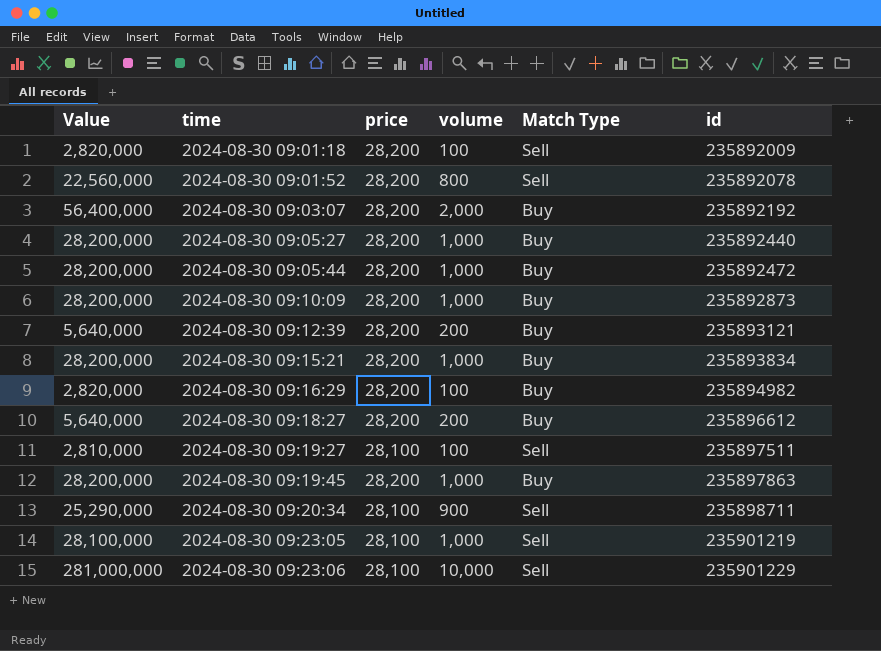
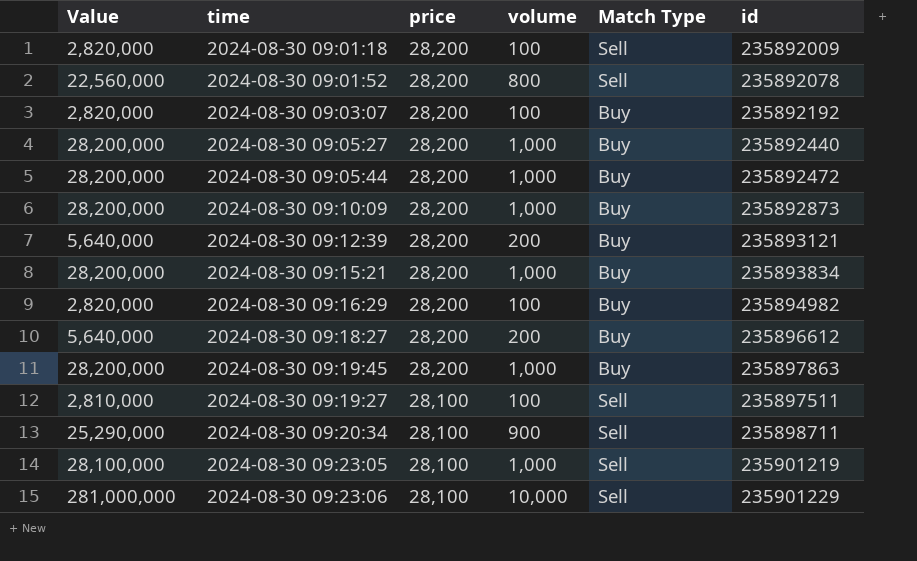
row order: time ascending -> price descending
2024-08-30 09:03:07 | Value: 56,400,000 -> 2,820,000
2024-08-30 09:03:07 | volume: 2,000 -> 100

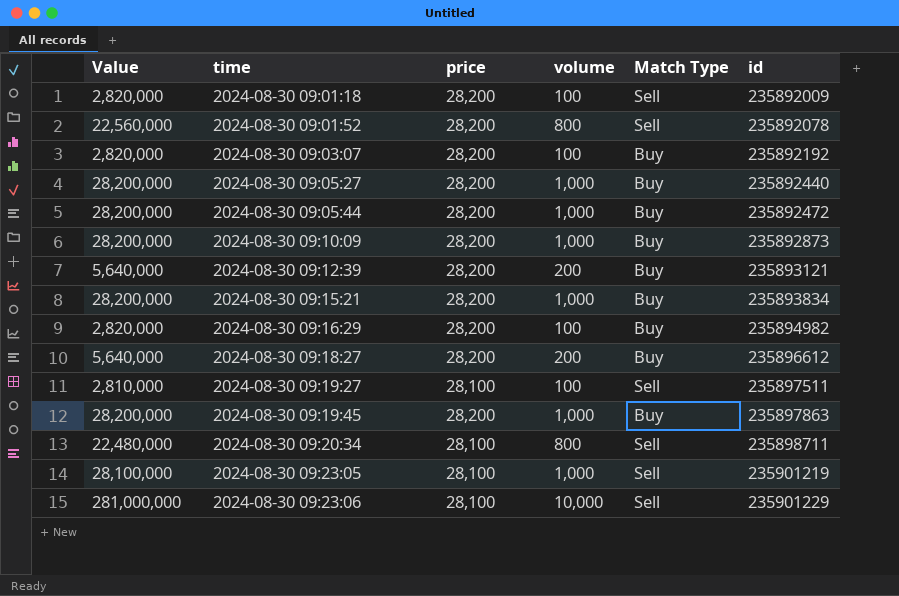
row order: price descending -> time ascending
2024-08-30 09:20:34 | Value: 25,290,000 -> 22,480,000
2024-08-30 09:20:34 | volume: 900 -> 800

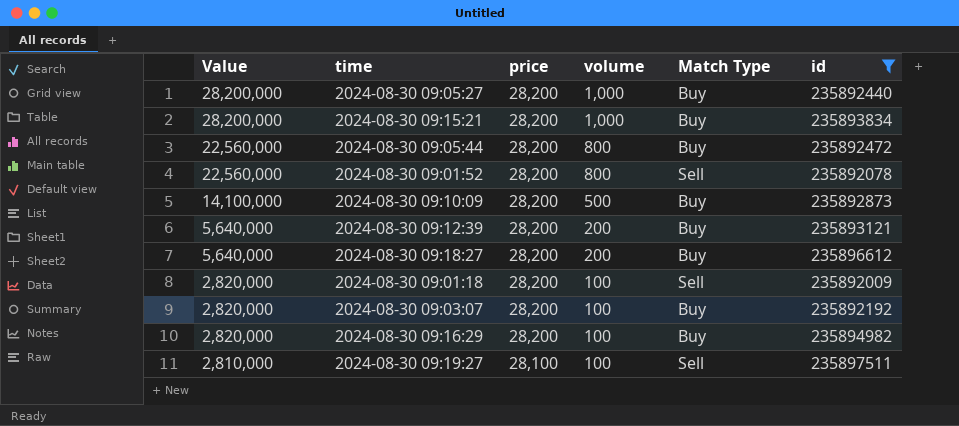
filter: none -> id <= 235897511
row order: time ascending -> Value descending
2024-08-30 09:05:44 | Value: 28,200,000 -> 22,560,000
2024-08-30 09:05:44 | volume: 1,000 -> 800
2024-08-30 09:10:09 | Value: 28,200,000 -> 14,100,000
2024-08-30 09:10:09 | volume: 1,000 -> 500

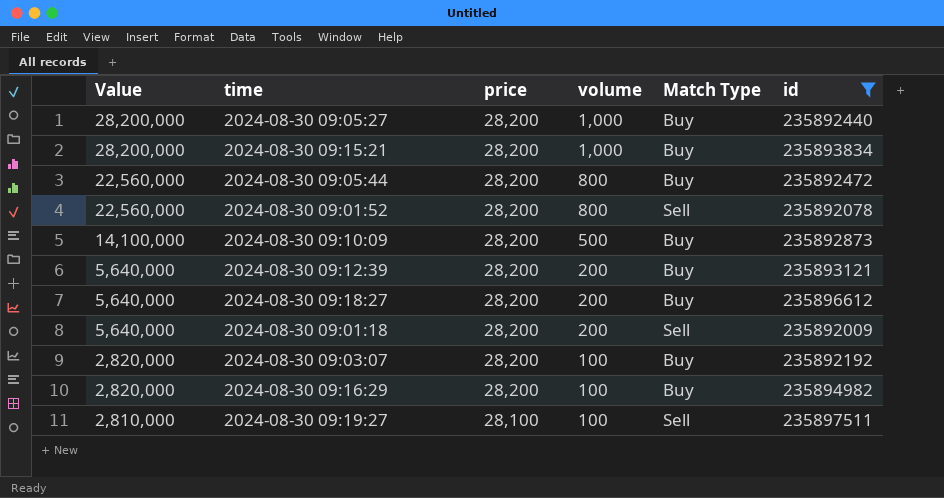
2024-08-30 09:01:18 | Value: 2,820,000 -> 5,640,000
2024-08-30 09:01:18 | volume: 100 -> 200

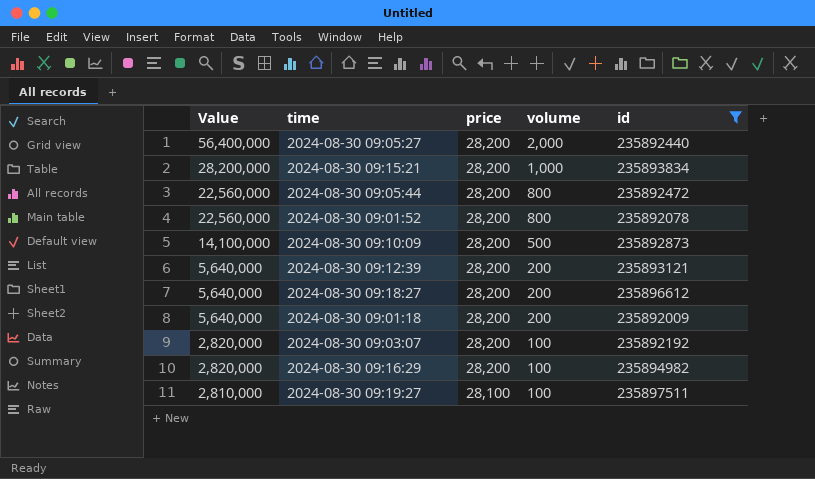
column Match Type | position: 5 -> none
2024-08-30 09:05:27 | Value: 28,200,000 -> 56,400,000
2024-08-30 09:05:27 | volume: 1,000 -> 2,000

